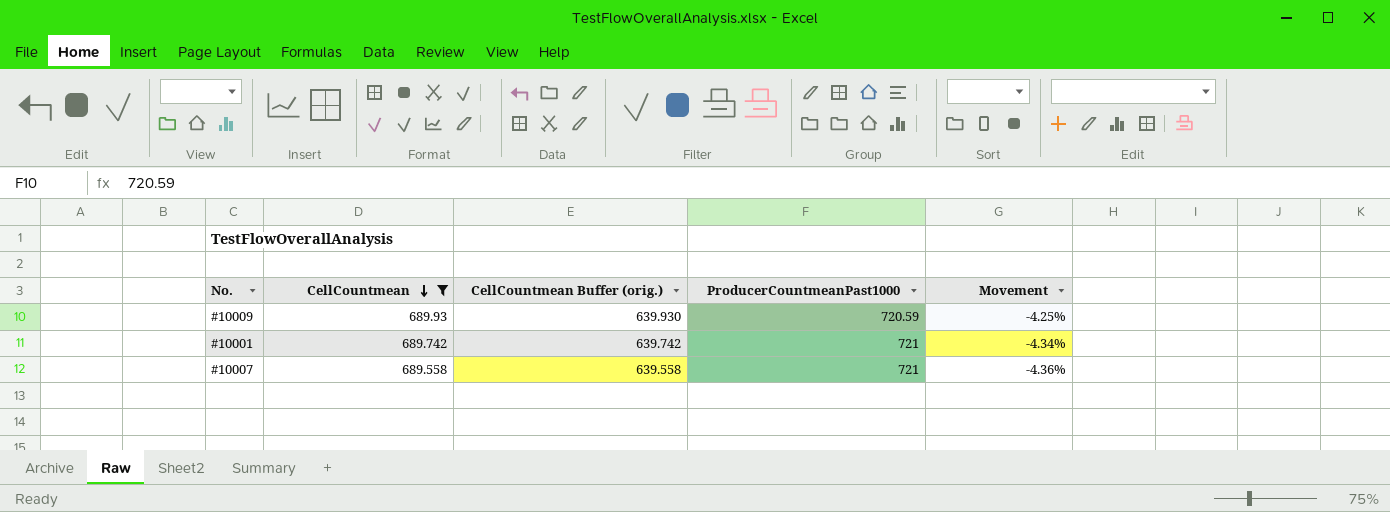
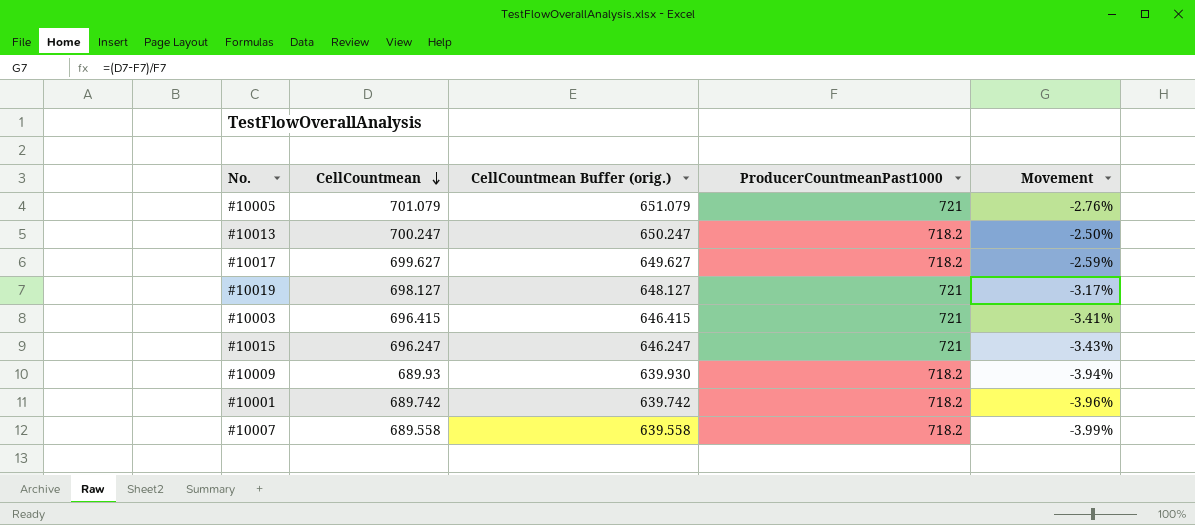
filter: CellCountmean <= 689.93 -> none
#10009 | ProducerCountmeanPast1000: 720.59 -> 718.2
#10009 | Movement: -4.25% -> -3.94%
#10001 | ProducerCountmeanPast1000: 721 -> 718.2
#10001 | Movement: -4.34% -> -3.96%
#10007 | ProducerCountmeanPast1000: 721 -> 718.2
#10007 | Movement: -4.36% -> -3.99%

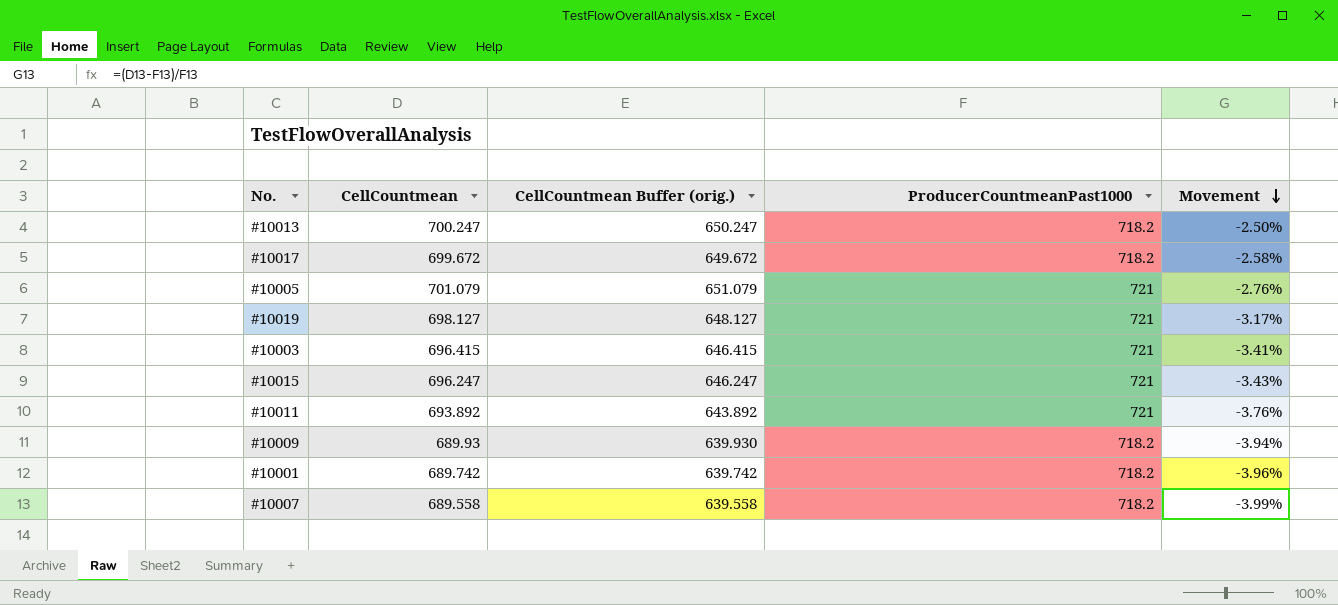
row order: CellCountmean descending -> Movement descending
#10017 | CellCountmean: 699.627 -> 699.672
#10017 | CellCountmean Buffer (orig.): 649.627 -> 649.672
#10017 | Movement: -2.59% -> -2.58%
row #10011: none -> 693.892 | 643.892 | 721 | -3.76%

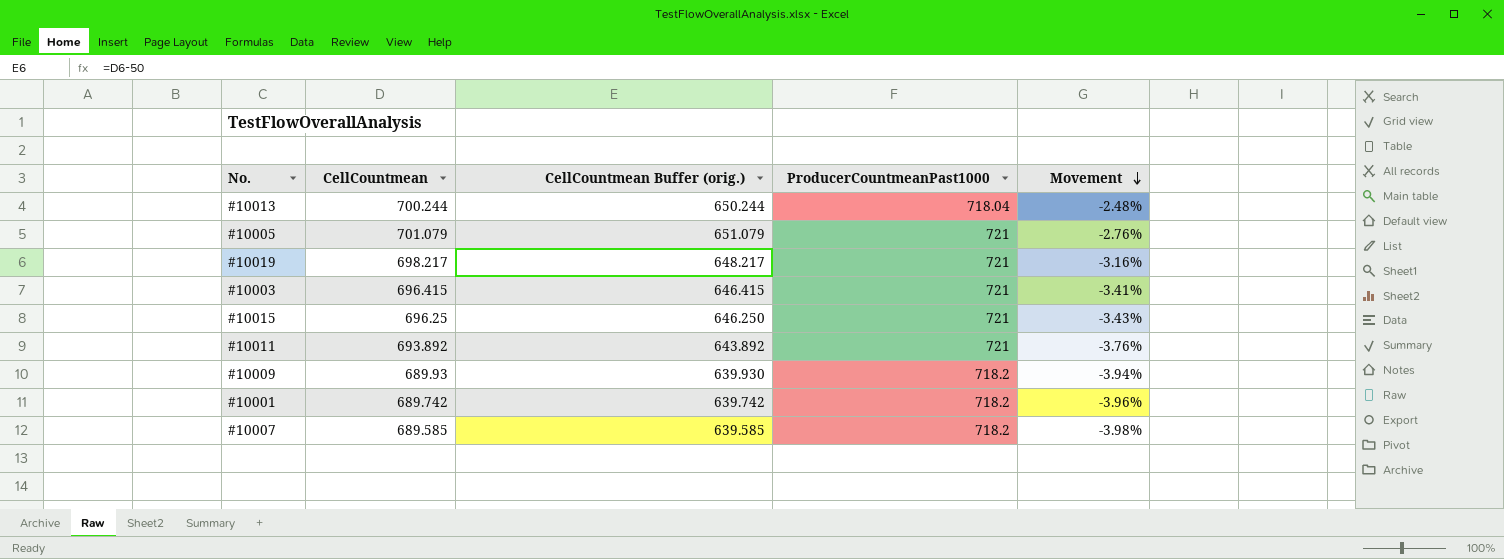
row #10017: 699.672 | 649.672 | 718.2 | -2.58% -> none
#10013 | CellCountmean: 700.247 -> 700.244
#10013 | CellCountmean Buffer (orig.): 650.247 -> 650.244
#10013 | ProducerCountmeanPast1000: 718.2 -> 718.04
#10013 | Movement: -2.50% -> -2.48%
#10019 | CellCountmean: 698.127 -> 698.217
#10019 | CellCountmean Buffer (orig.): 648.127 -> 648.217
#10019 | Movement: -3.17% -> -3.16%
#10015 | CellCountmean: 696.247 -> 696.25
#10015 | CellCountmean Buffer (orig.): 646.247 -> 646.250
#10007 | CellCountmean: 689.558 -> 689.585
#10007 | CellCountmean Buffer (orig.): 639.558 -> 639.585
#10007 | Movement: -3.99% -> -3.98%

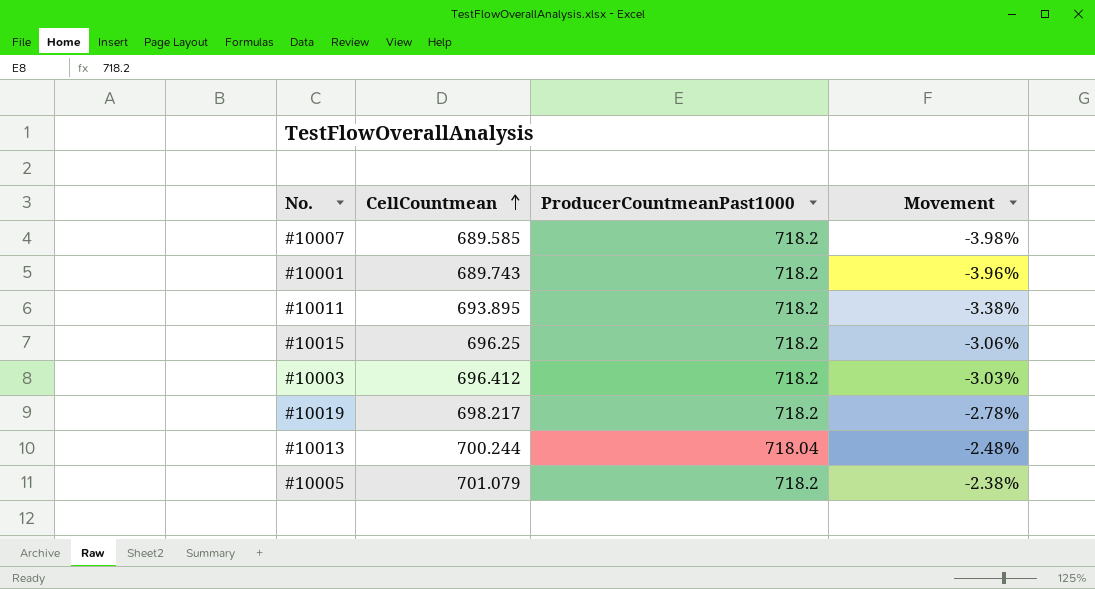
row order: Movement descending -> CellCountmean ascending
column CellCountmean Buffer (orig.) | formula: [CellCountmean] - 50 -> none
row #10009: 689.93 | 639.930 | 718.2 | -3.94% -> none
#10001 | CellCountmean: 689.742 -> 689.743
#10011 | CellCountmean: 693.892 -> 693.895
#10011 | ProducerCountmeanPast1000: 721 -> 718.2
#10011 | Movement: -3.76% -> -3.38%
#10015 | ProducerCountmeanPast1000: 721 -> 718.2
#10015 | Movement: -3.43% -> -3.06%
#10003 | CellCountmean: 696.415 -> 696.412
#10003 | ProducerCountmeanPast1000: 721 -> 718.2
#10003 | Movement: -3.41% -> -3.03%
#10019 | ProducerCountmeanPast1000: 721 -> 718.2
#10019 | Movement: -3.16% -> -2.78%
#10005 | ProducerCountmeanPast1000: 721 -> 718.2
#10005 | Movement: -2.76% -> -2.38%

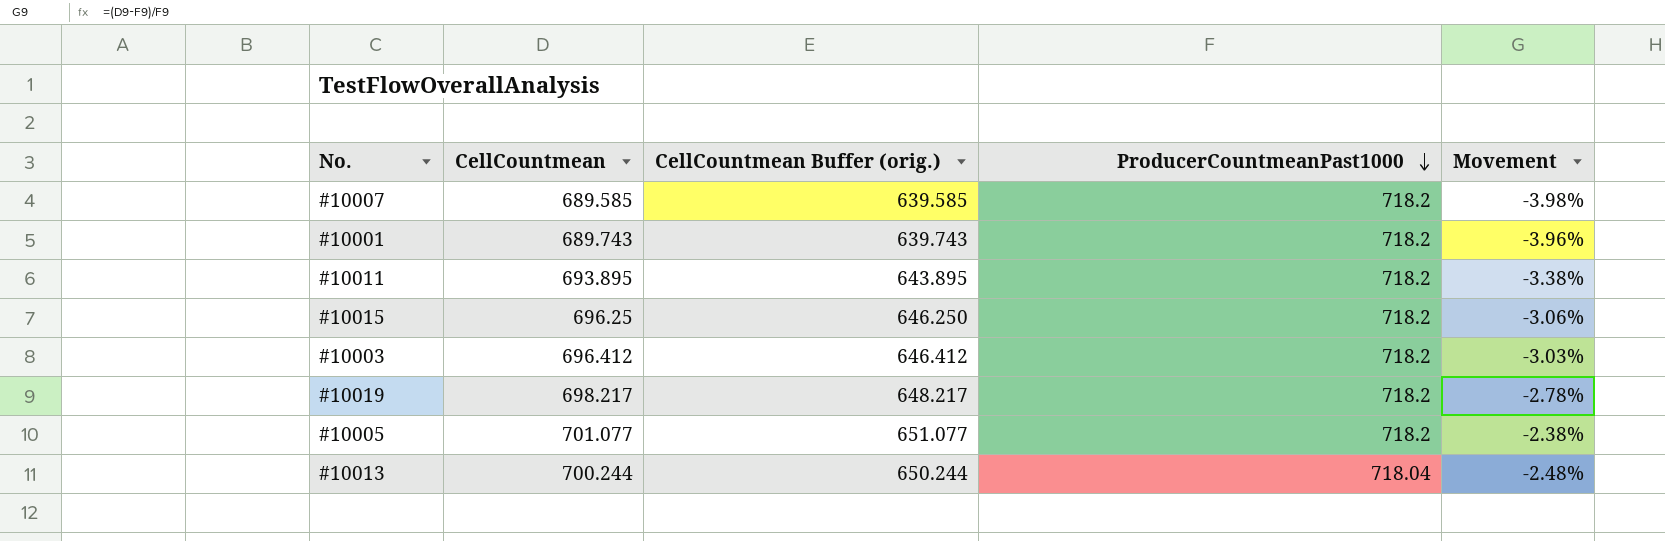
row order: CellCountmean ascending -> ProducerCountmeanPast1000 descending
column CellCountmean Buffer (orig.) | formula: none -> [CellCountmean] - 50
#10005 | CellCountmean: 701.079 -> 701.077

